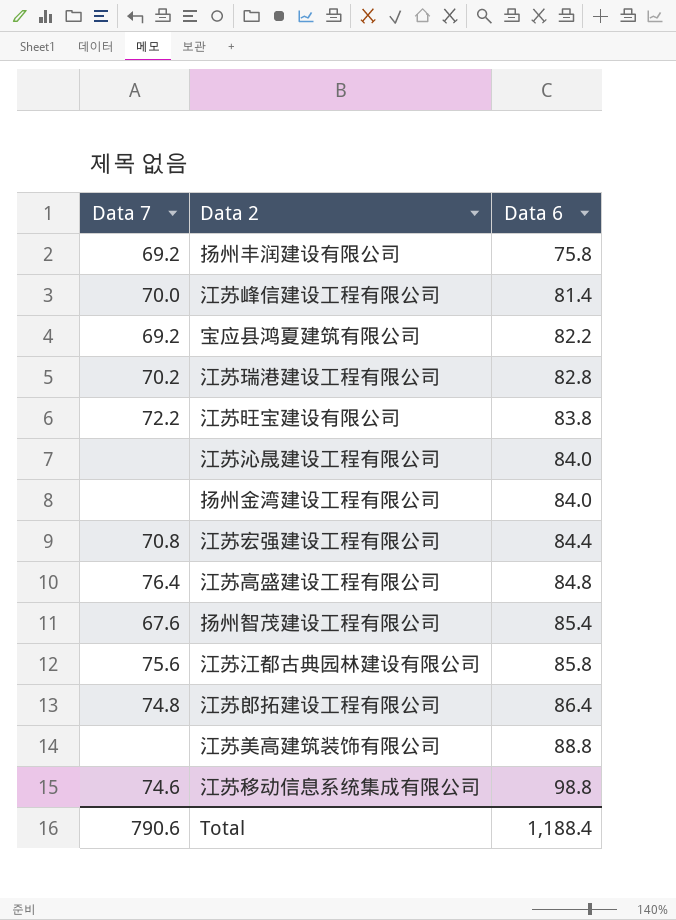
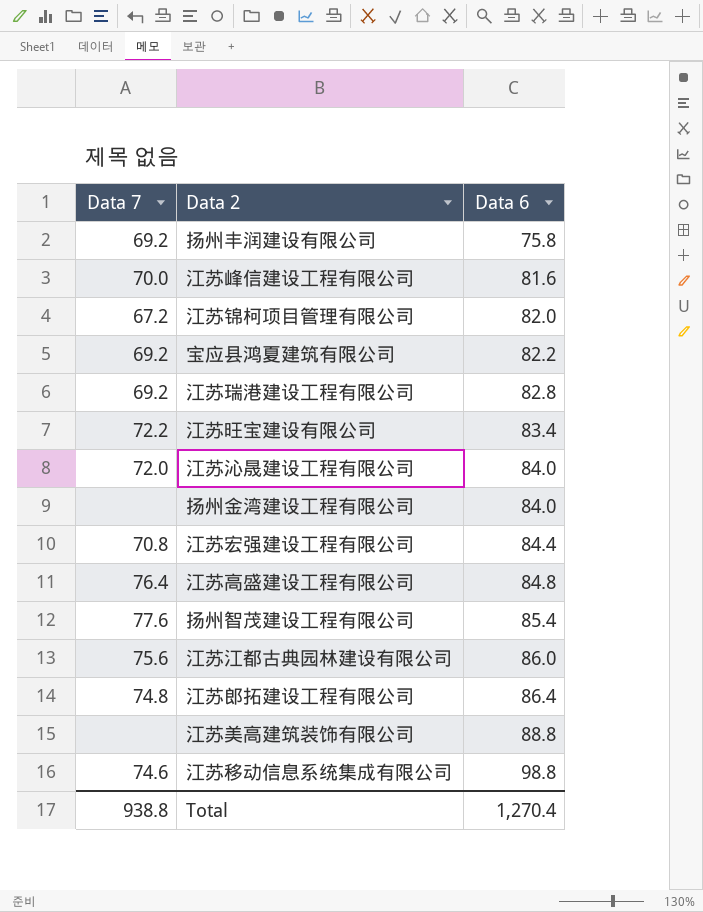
江苏峰信建设工程有限公司 | Data 6: 81.4 -> 81.6
row 江苏锦柯项目管理有限公司: none -> 67.2 | 82.0
江苏瑞港建设工程有限公司 | Data 7: 70.2 -> 69.2
江苏旺宝建设有限公司 | Data 6: 83.8 -> 83.4
江苏沁晟建设工程有限公司 | Data 7: none -> 72.0
扬州智茂建设工程有限公司 | Data 7: 67.6 -> 77.6
江苏江都古典园林建设有限公司 | Data 6: 85.8 -> 86.0
Total | Data 7: 790.6 -> 938.8
Total | Data 6: 1,188.4 -> 1,270.4

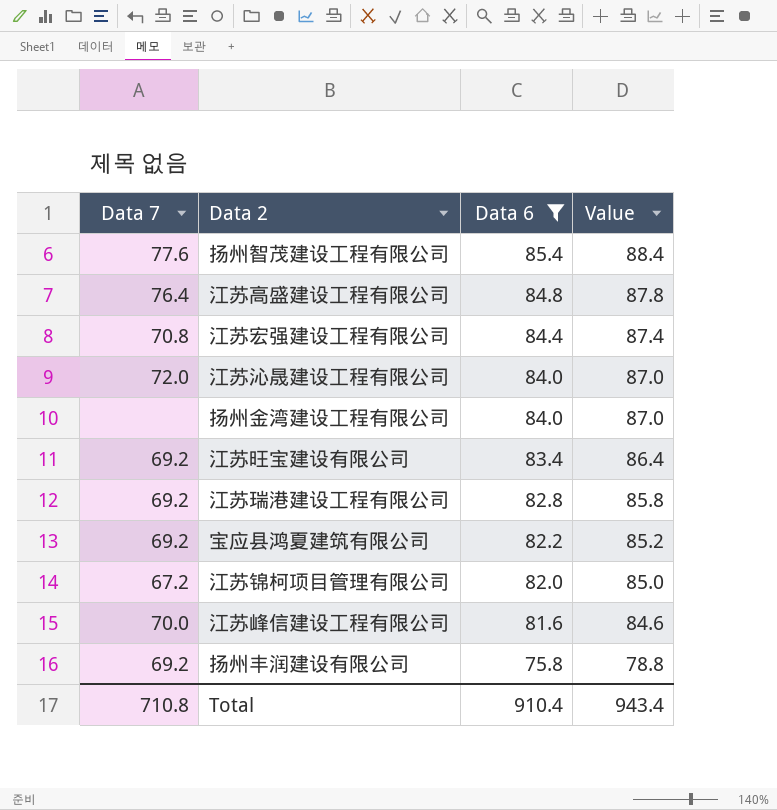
filter: none -> Data 6 <= 85.4
row order: Data 6 ascending -> Data 6 descending
column Value | formula: none -> [Data 6] + 3
江苏旺宝建设有限公司 | Data 7: 72.2 -> 69.2
Total | Data 7: 938.8 -> 710.8
Total | Data 6: 1,270.4 -> 910.4

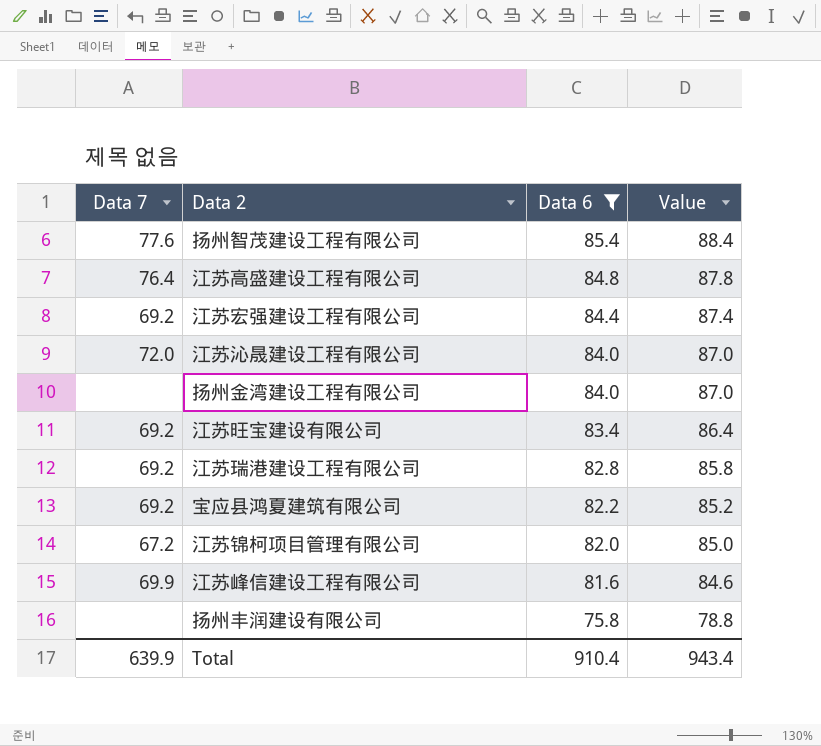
江苏宏强建设工程有限公司 | Data 7: 70.8 -> 69.2
江苏峰信建设工程有限公司 | Data 7: 70.0 -> 69.9
扬州丰润建设有限公司 | Data 7: 69.2 -> none
Total | Data 7: 710.8 -> 639.9

